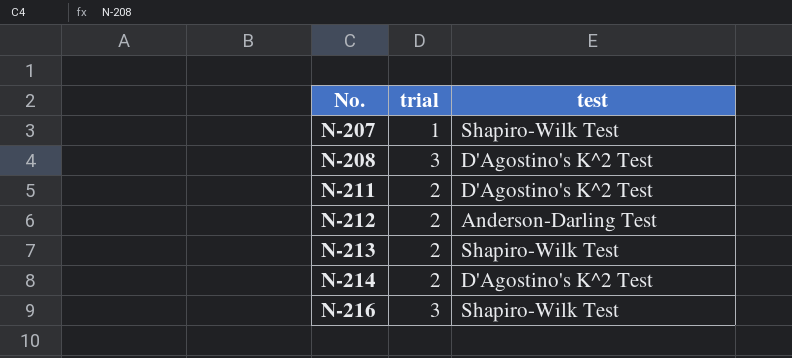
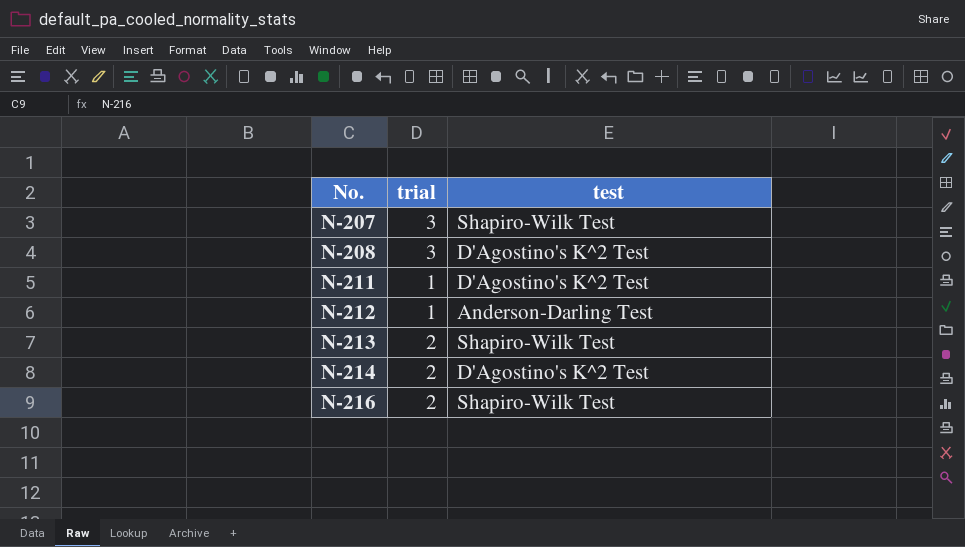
N-207 | trial: 1 -> 3
N-211 | trial: 2 -> 1
N-212 | trial: 2 -> 1
N-216 | trial: 3 -> 2

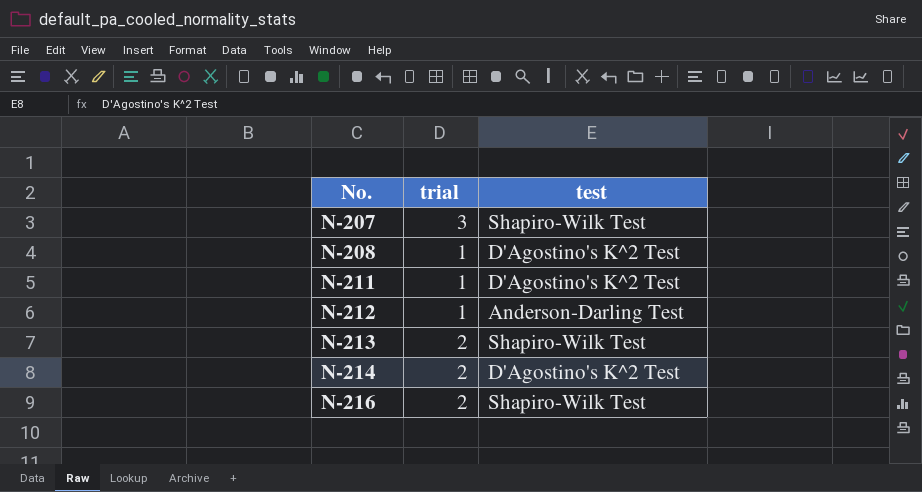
N-208 | trial: 3 -> 1

